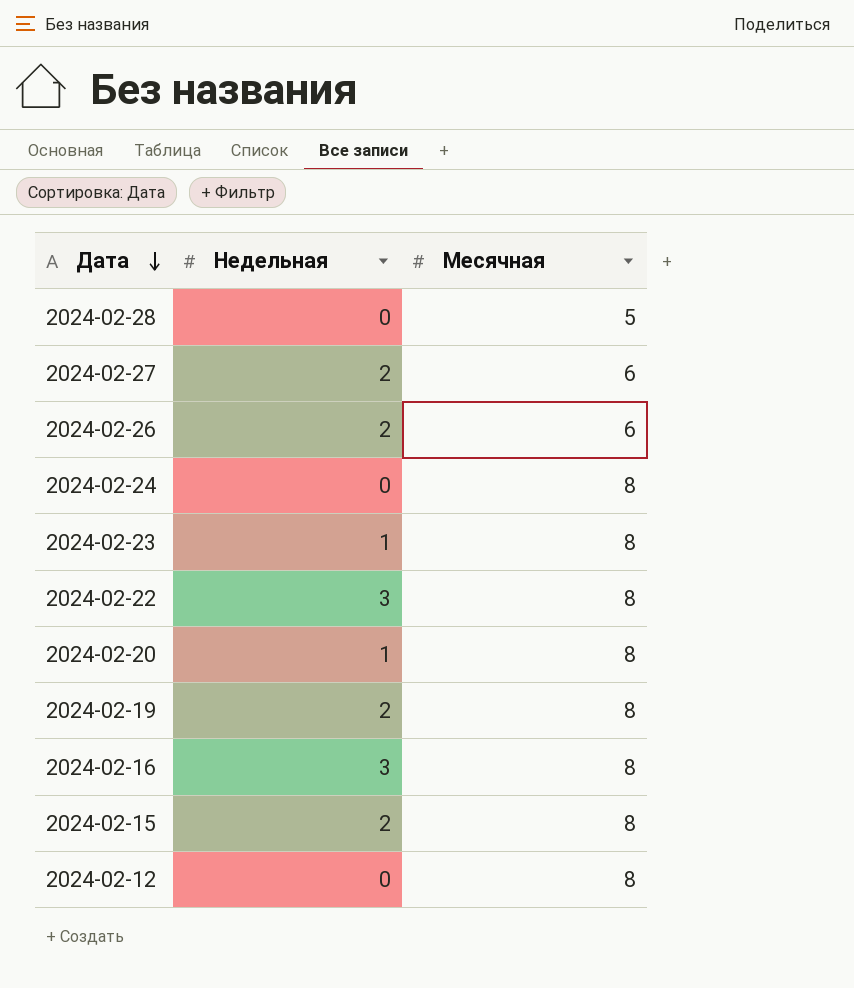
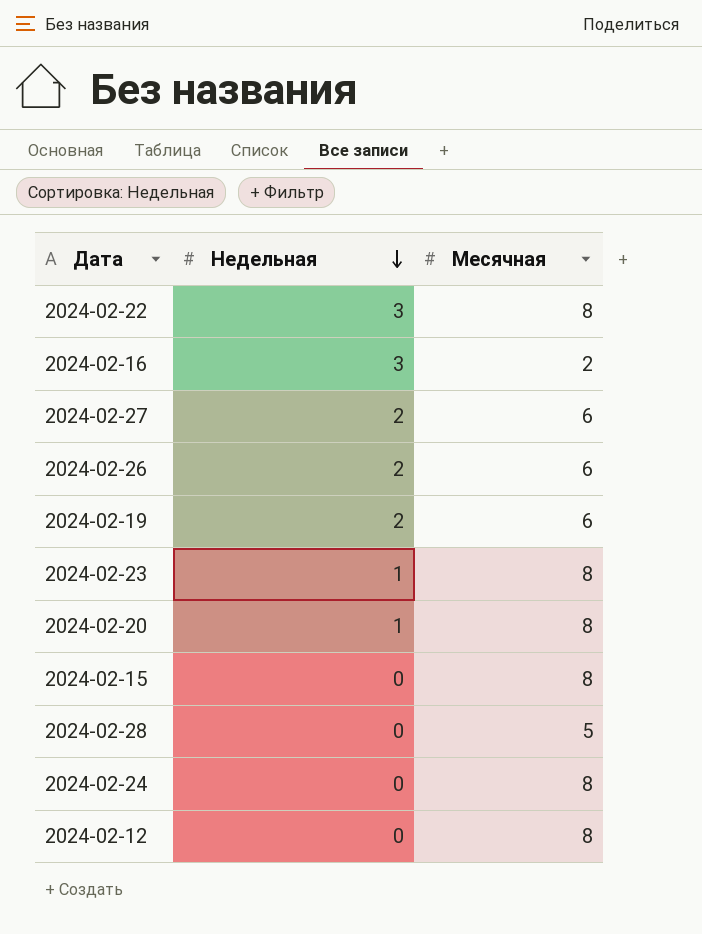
row order: Дата descending -> Недельная descending
2024-02-16 | Месячная: 8 -> 2
2024-02-19 | Месячная: 8 -> 6
2024-02-15 | Недельная: 2 -> 0

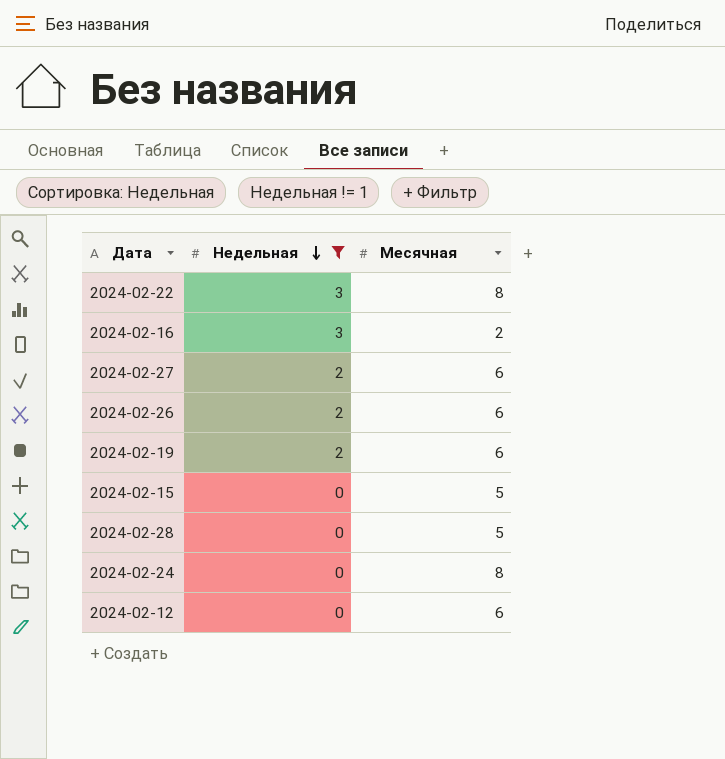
filter: none -> Недельная != 1
2024-02-15 | Месячная: 8 -> 5
2024-02-12 | Месячная: 8 -> 6

